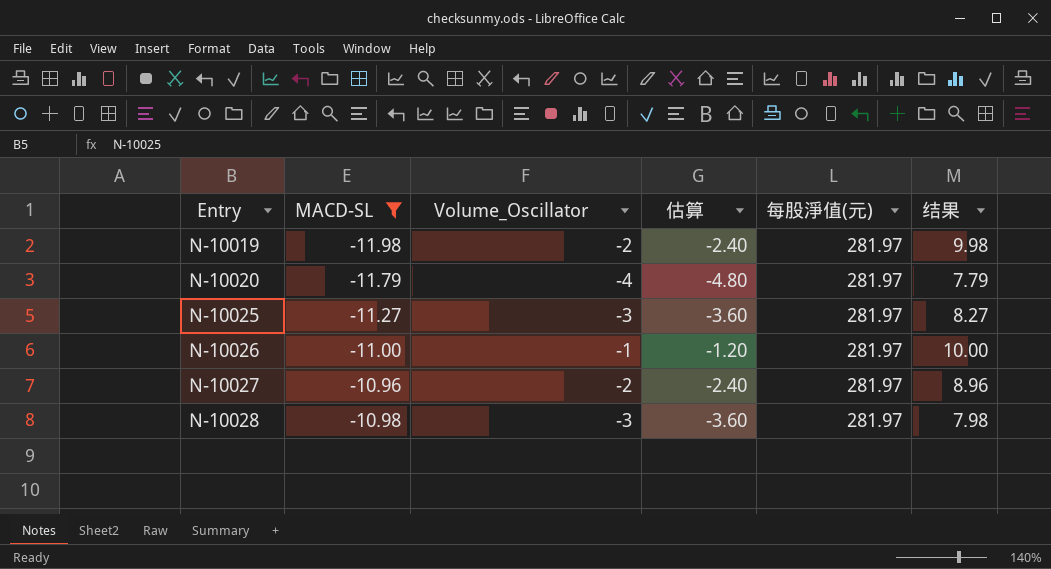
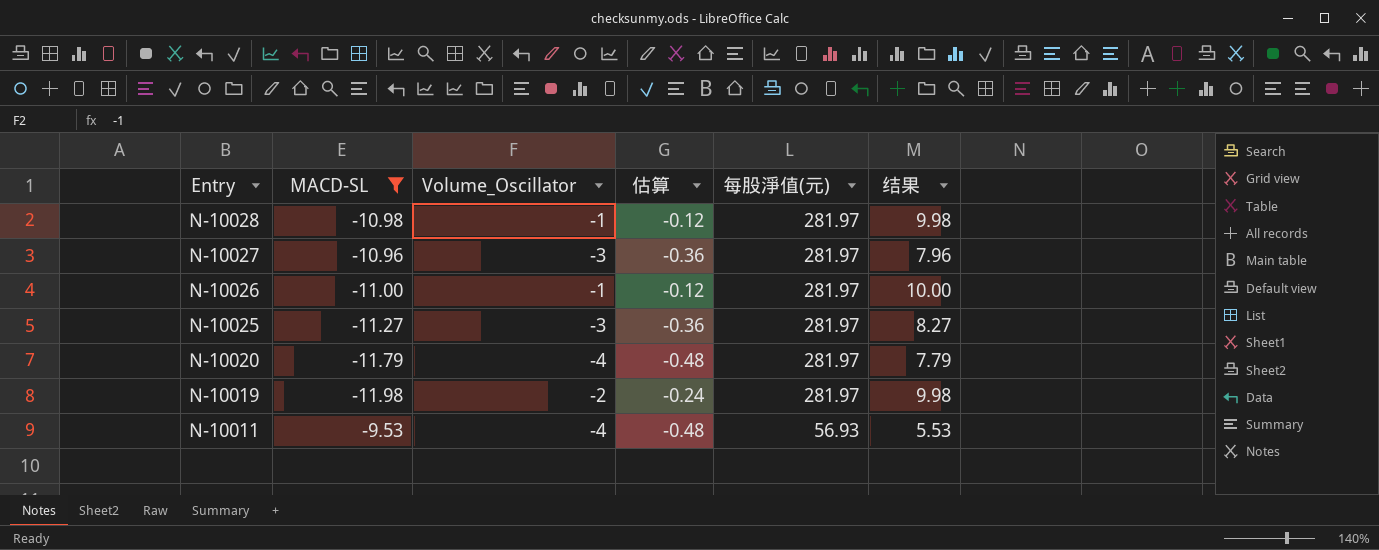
row order: Entry ascending -> Entry descending
column 估算 | formula: [Volume_Oscillator] * 1.2 -> [Volume_Oscillator] * 0.12
N-10028 | Volume_Oscillator: -3 -> -1
N-10028 | 结果: 7.98 -> 9.98
N-10027 | Volume_Oscillator: -2 -> -3
N-10027 | 结果: 8.96 -> 7.96
row N-10011: none -> -9.53 | -4 | -0.48 | 56.93 | 5.53

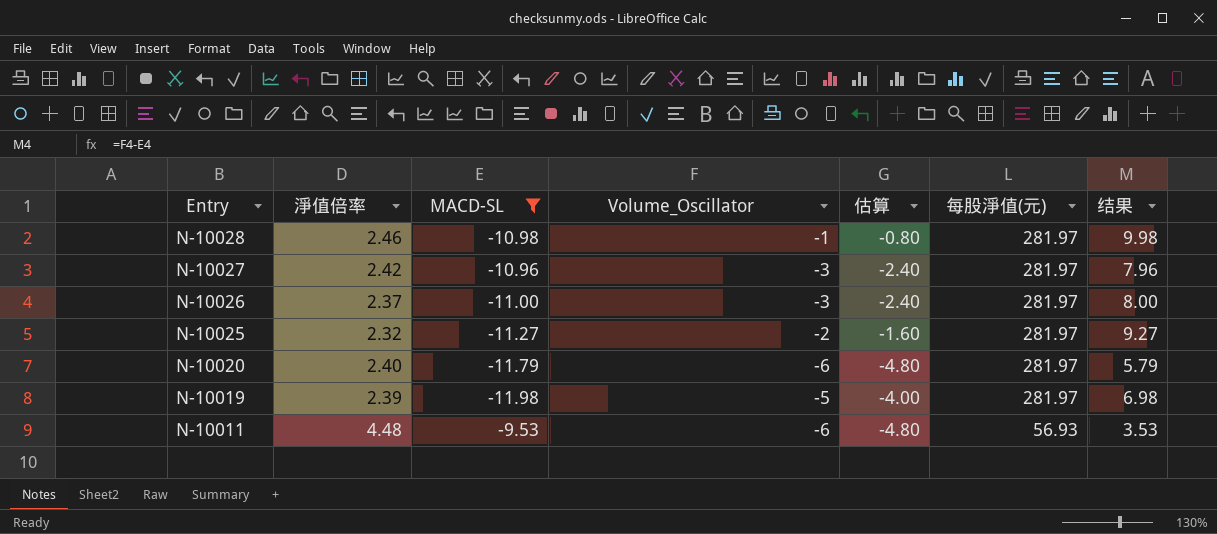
column 淨值倍率 | position: none -> 2
column 估算 | formula: [Volume_Oscillator] * 0.12 -> [Volume_Oscillator] * 0.8
N-10026 | Volume_Oscillator: -1 -> -3
N-10026 | 结果: 10.00 -> 8.00
N-10025 | Volume_Oscillator: -3 -> -2
N-10025 | 结果: 8.27 -> 9.27
N-10020 | Volume_Oscillator: -4 -> -6
N-10020 | 结果: 7.79 -> 5.79
N-10019 | Volume_Oscillator: -2 -> -5
N-10019 | 结果: 9.98 -> 6.98
N-10011 | Volume_Oscillator: -4 -> -6
N-10011 | 结果: 5.53 -> 3.53

